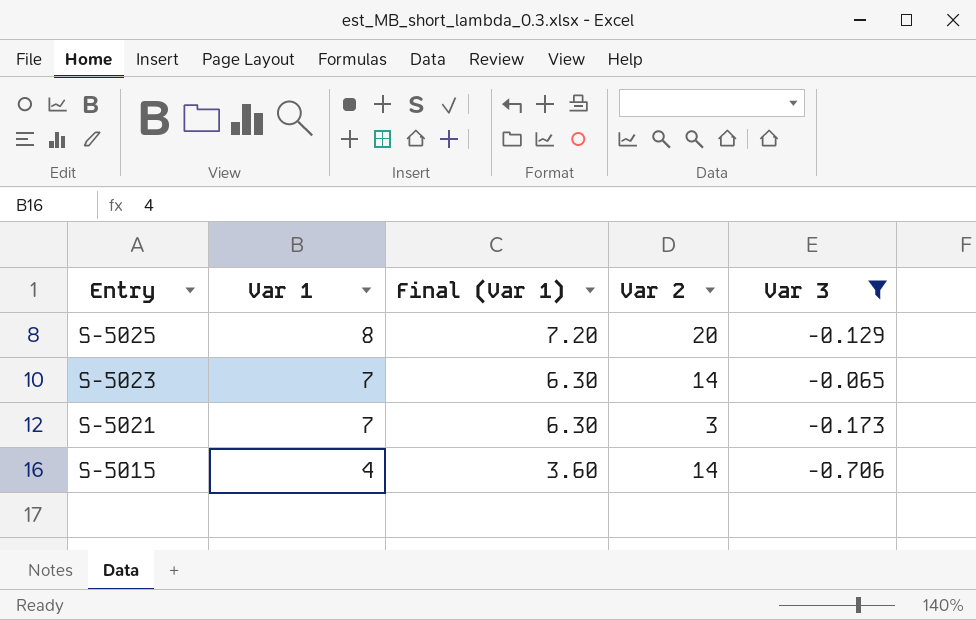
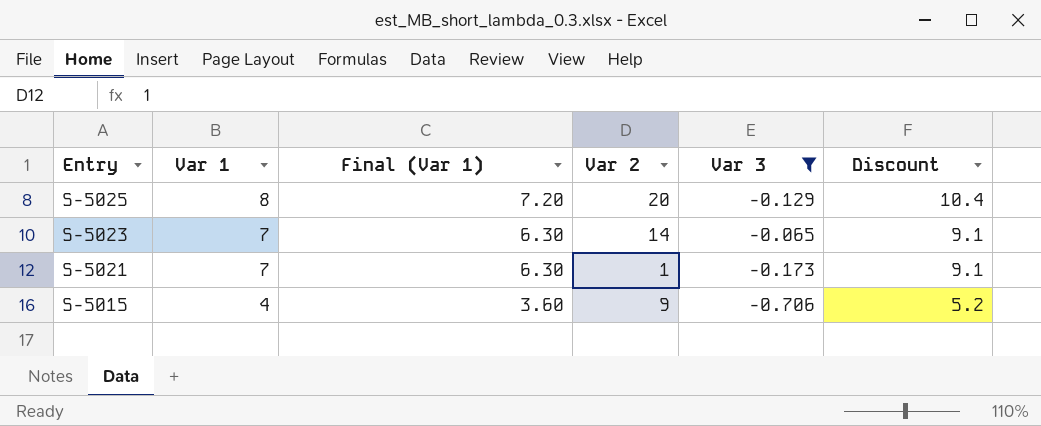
column Discount | formula: none -> [Var 1] * 1.3
S-5021 | Var 2: 3 -> 1
S-5015 | Var 2: 14 -> 9

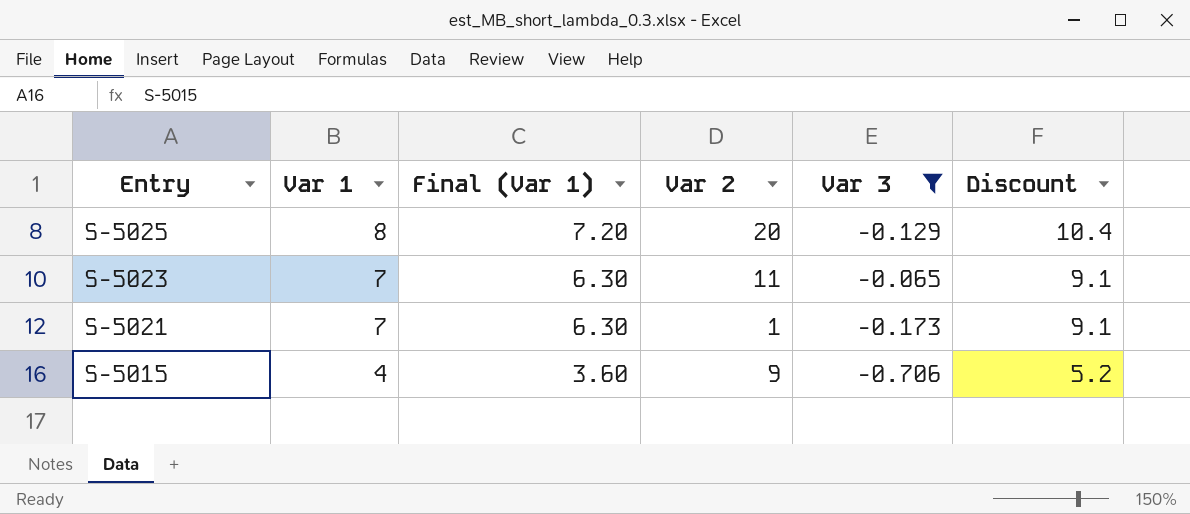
S-5023 | Var 2: 14 -> 11

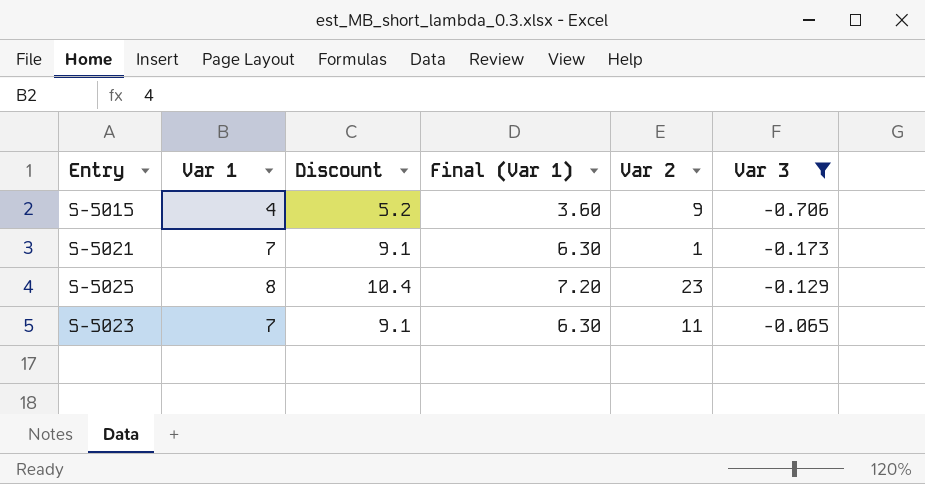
row order: Entry descending -> Var 3 ascending
column Discount | position: 6 -> 3
S-5025 | Var 2: 20 -> 23

